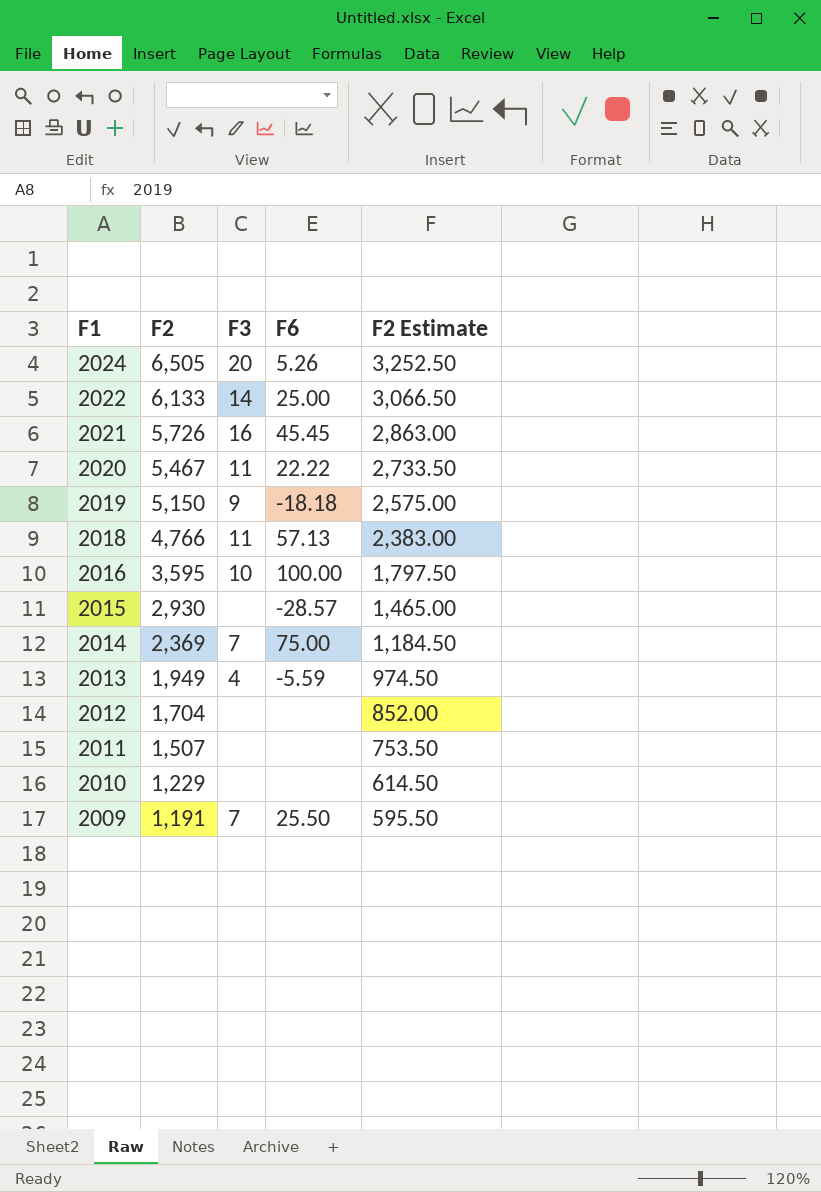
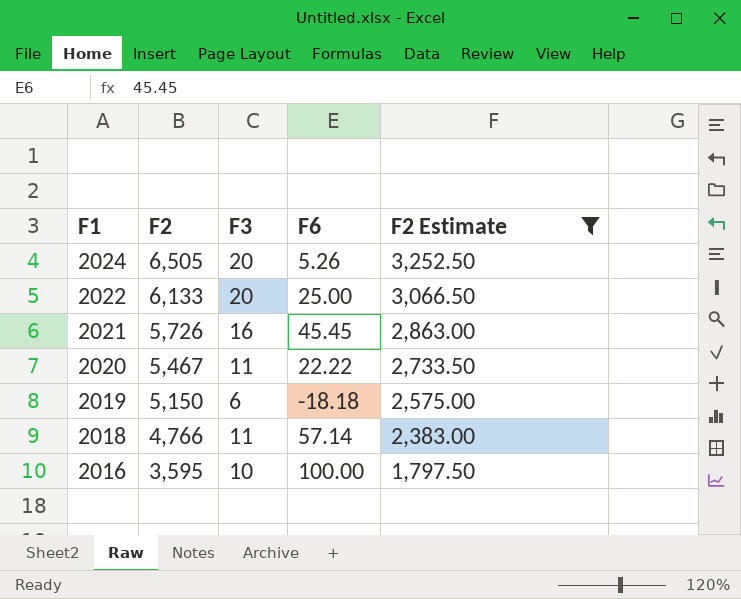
filter: none -> F2 Estimate >= 1,797.50
2022 | F3: 14 -> 20
2019 | F3: 9 -> 6
2018 | F6: 57.13 -> 57.14

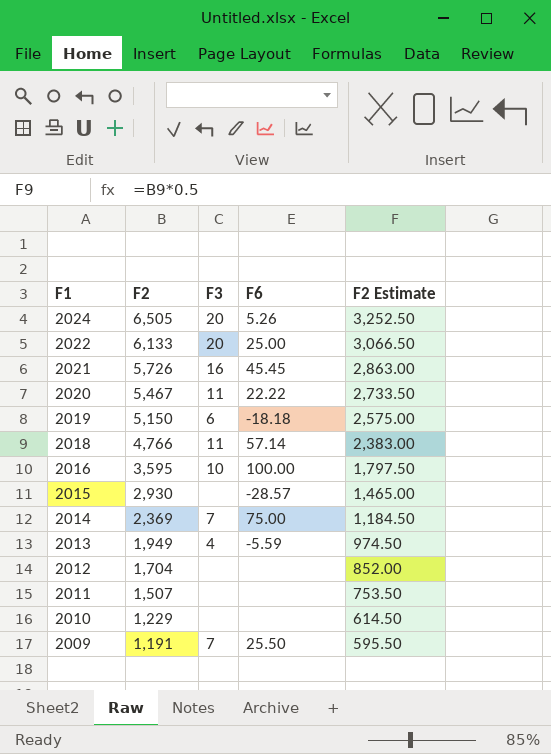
filter: F2 Estimate >= 1,797.50 -> none

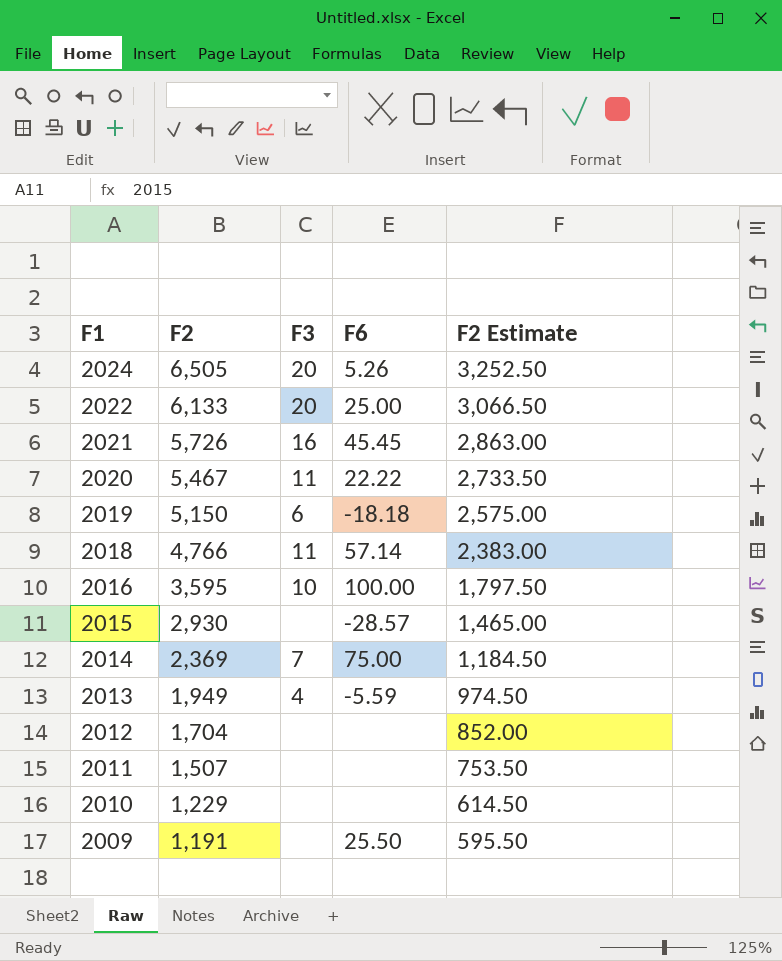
2009 | F3: 7 -> none

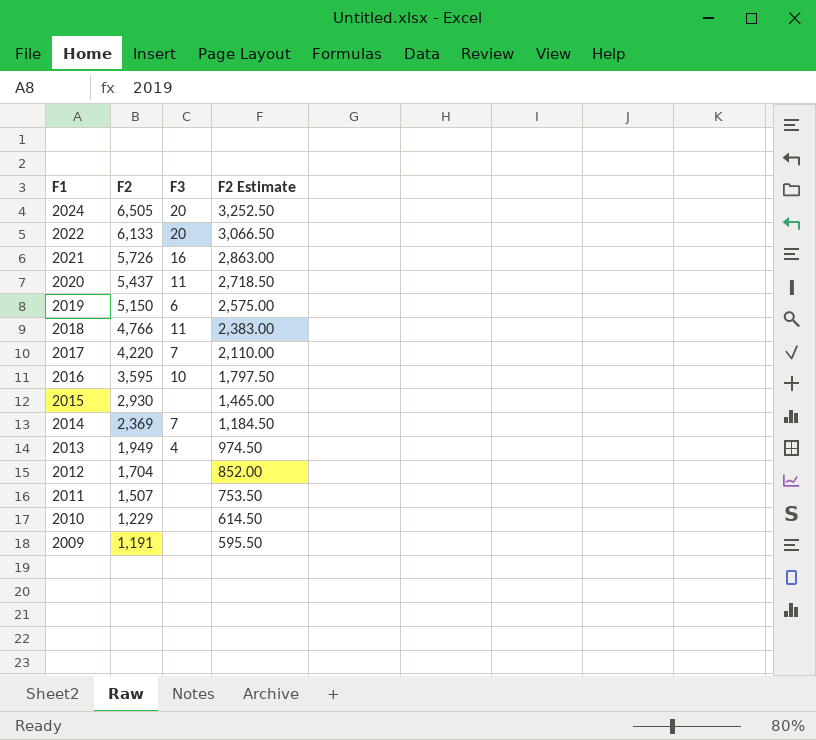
column F6 | position: 4 -> none
2020 | F2: 5,467 -> 5,437
2020 | F2 Estimate: 2,733.50 -> 2,718.50
row 2017: none -> 4,220 | 7 | 2,110.00

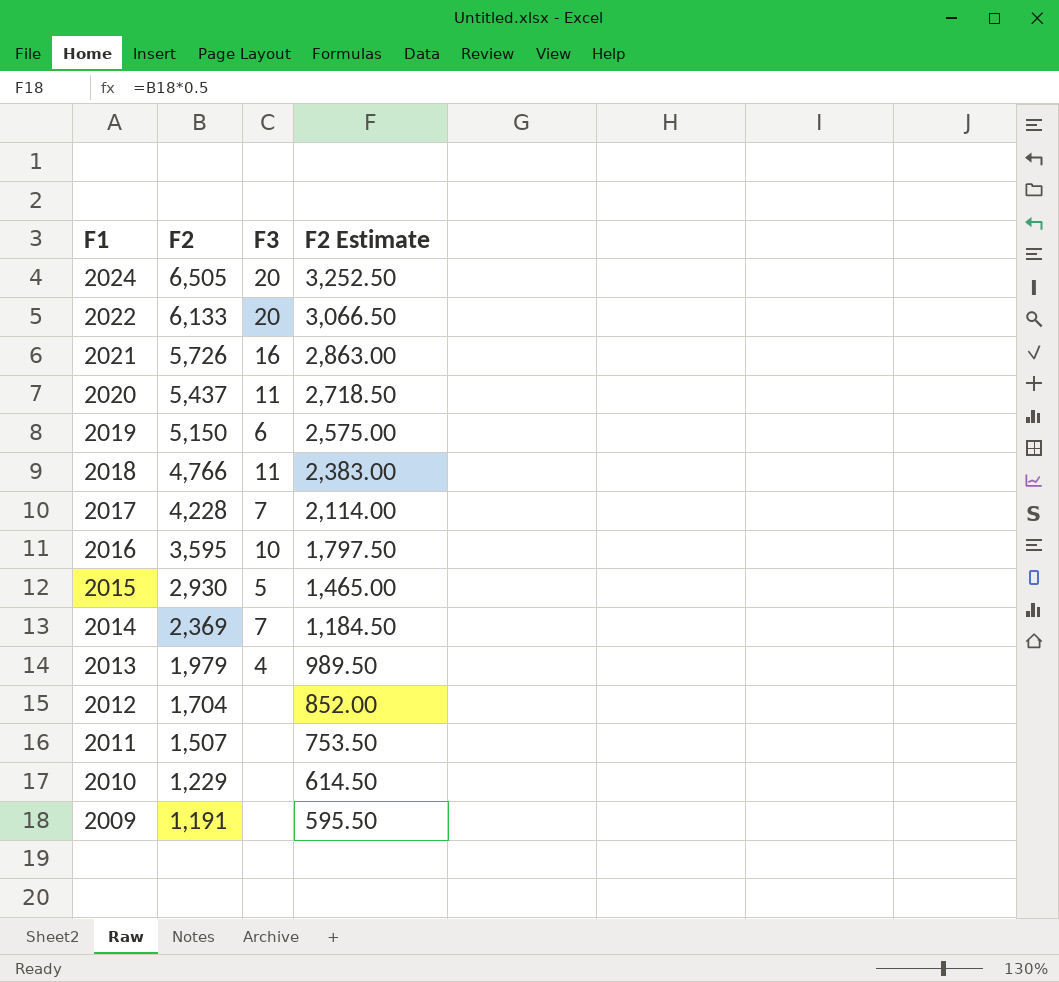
2017 | F2: 4,220 -> 4,228
2017 | F2 Estimate: 2,110.00 -> 2,114.00
2015 | F3: none -> 5
2013 | F2: 1,949 -> 1,979
2013 | F2 Estimate: 974.50 -> 989.50

